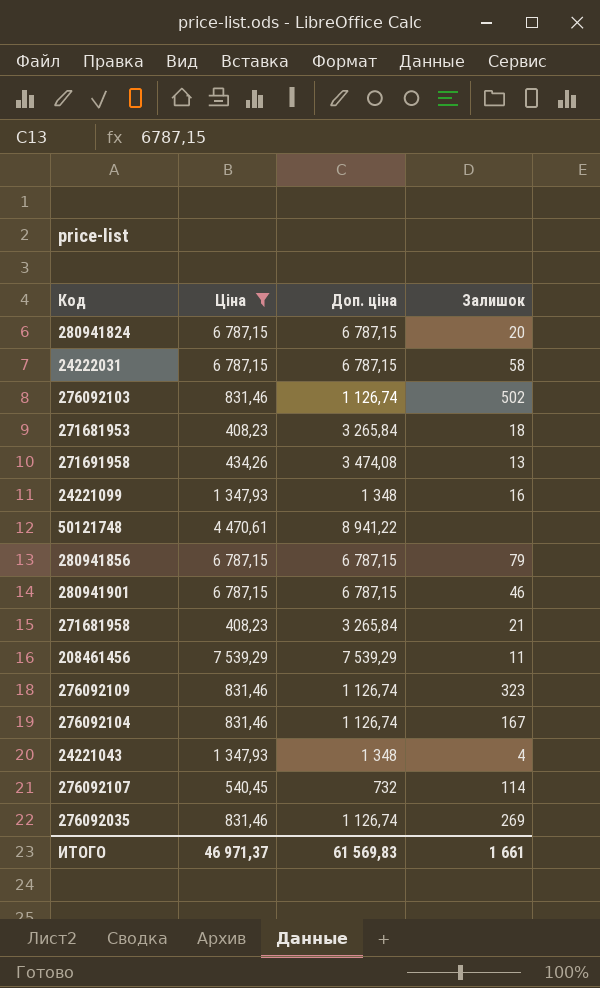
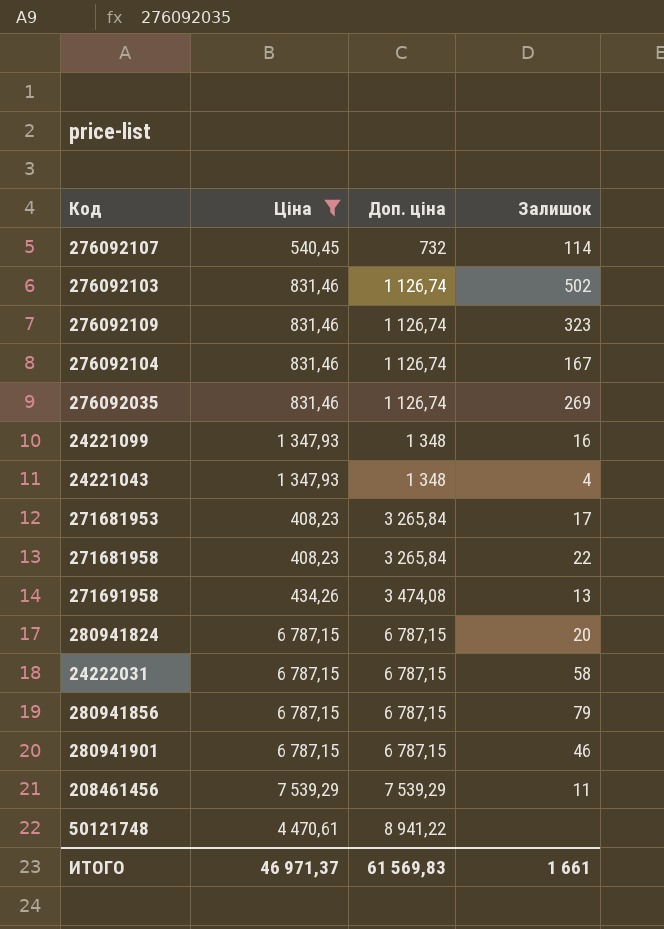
row order: none -> Доп. ціна ascending
271681953 | Залишок: 18 -> 17
271681958 | Залишок: 21 -> 22

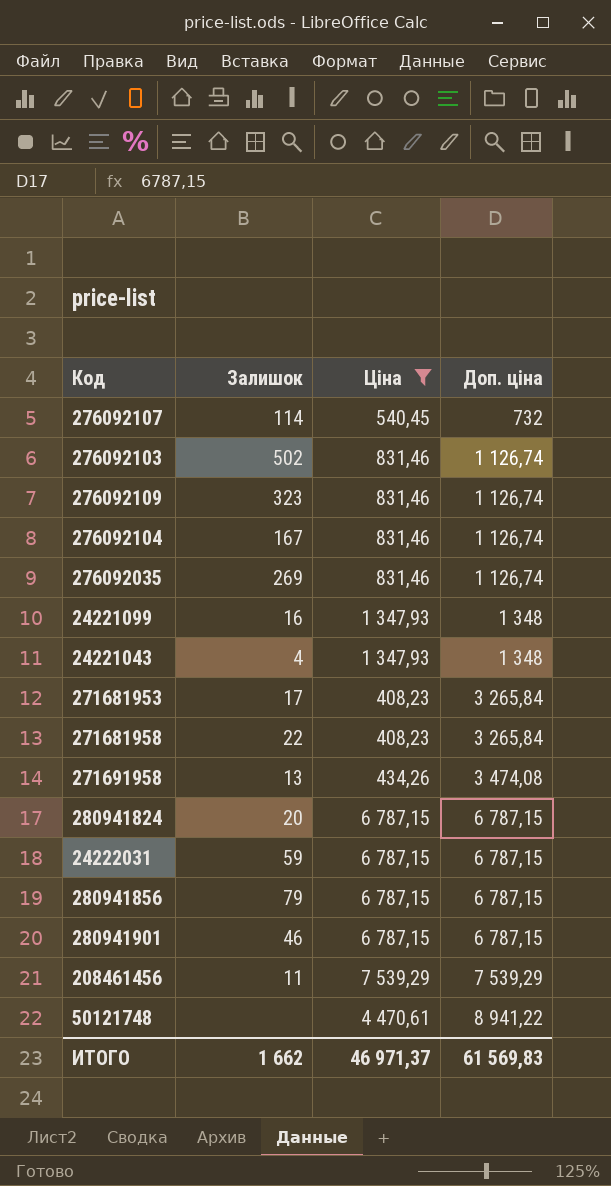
column Залишок | position: 4 -> 2
24222031 | Залишок: 58 -> 59
ИТОГО | Залишок: 1 661 -> 1 662

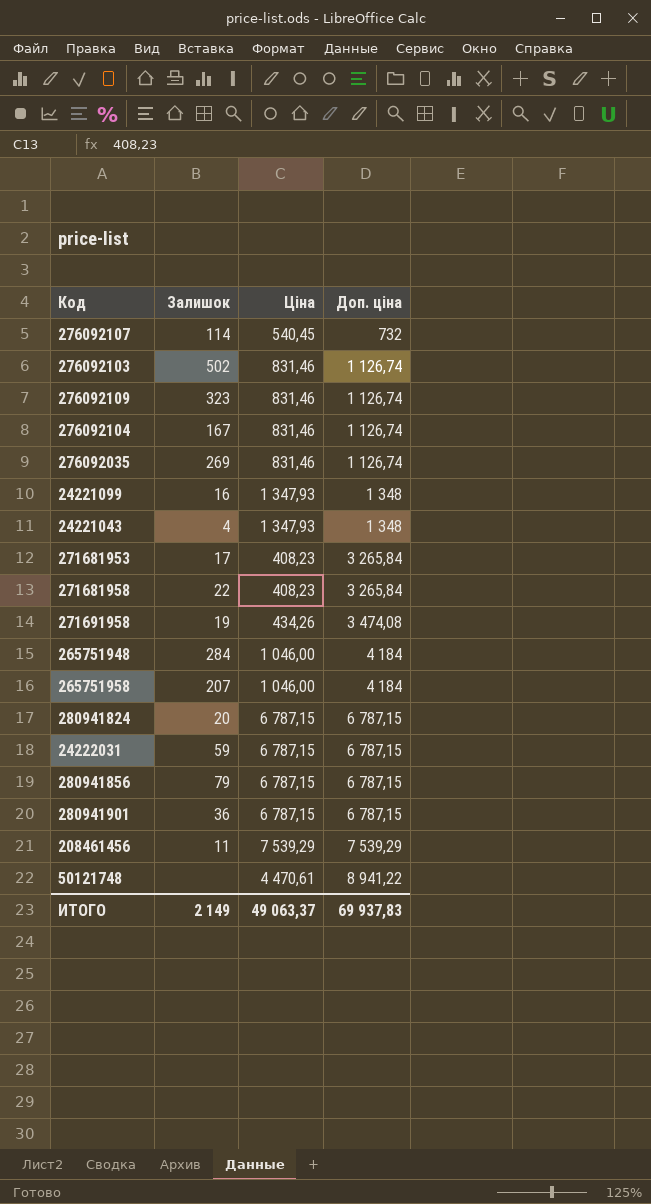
filter: Ціна != 1 046,00 -> none
271691958 | Залишок: 13 -> 19
280941901 | Залишок: 46 -> 36
ИТОГО | Залишок: 1 662 -> 2 149
ИТОГО | Ціна: 46 971,37 -> 49 063,37
ИТОГО | Доп. ціна: 61 569,83 -> 69 937,83

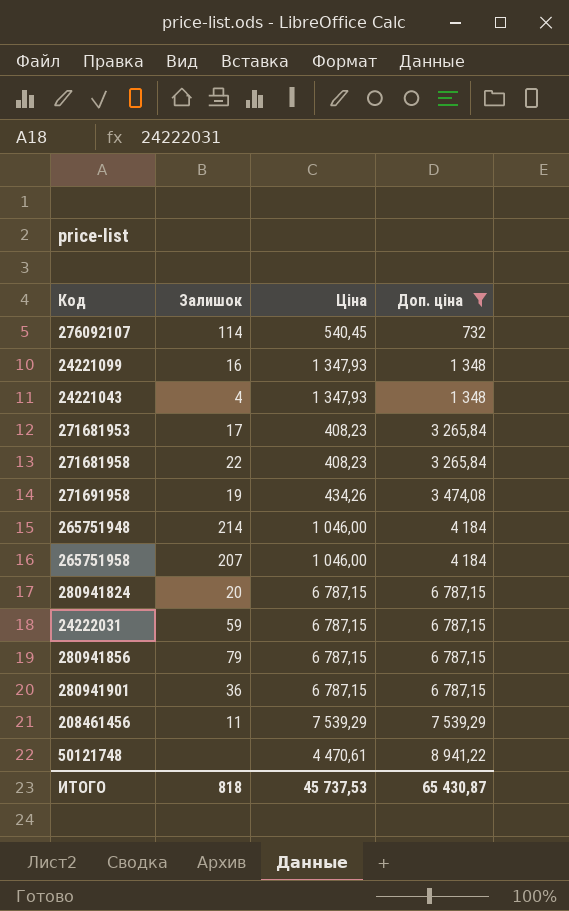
filter: none -> Доп. ціна != 1 126,74
265751948 | Залишок: 284 -> 214
ИТОГО | Залишок: 2 149 -> 818
ИТОГО | Ціна: 49 063,37 -> 45 737,53
ИТОГО | Доп. ціна: 69 937,83 -> 65 430,87

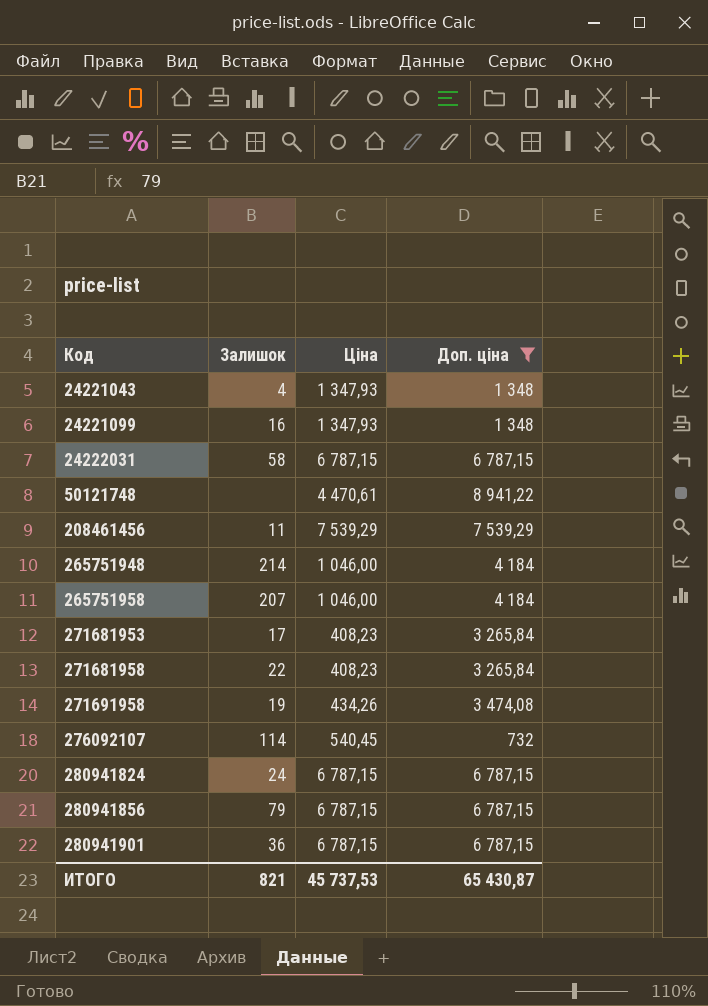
row order: Доп. ціна ascending -> Код ascending
24222031 | Залишок: 59 -> 58
280941824 | Залишок: 20 -> 24
ИТОГО | Залишок: 818 -> 821

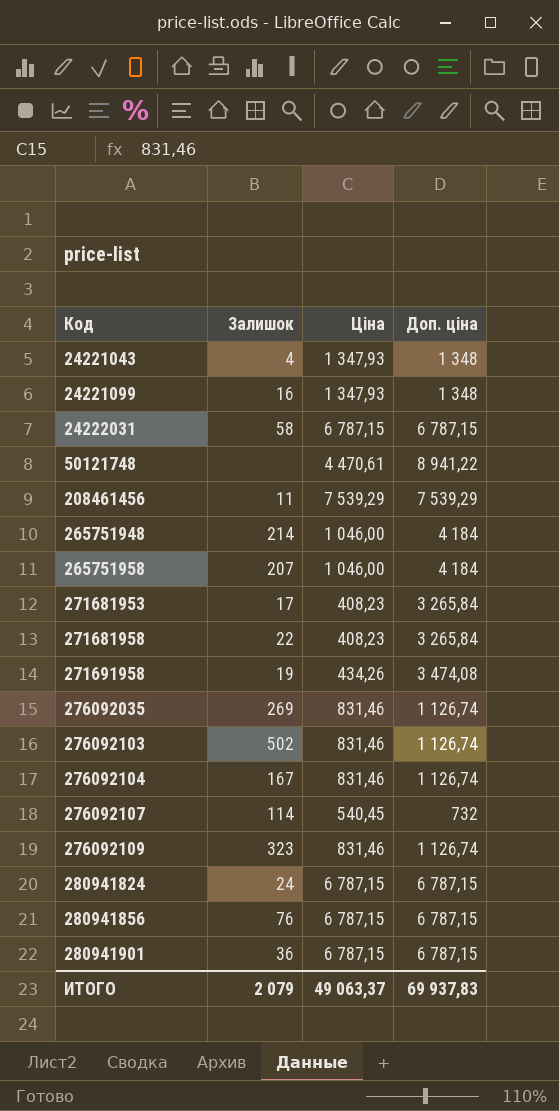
filter: Доп. ціна != 1 126,74 -> none
280941856 | Залишок: 79 -> 76
ИТОГО | Залишок: 821 -> 2 079
ИТОГО | Ціна: 45 737,53 -> 49 063,37
ИТОГО | Доп. ціна: 65 430,87 -> 69 937,83

